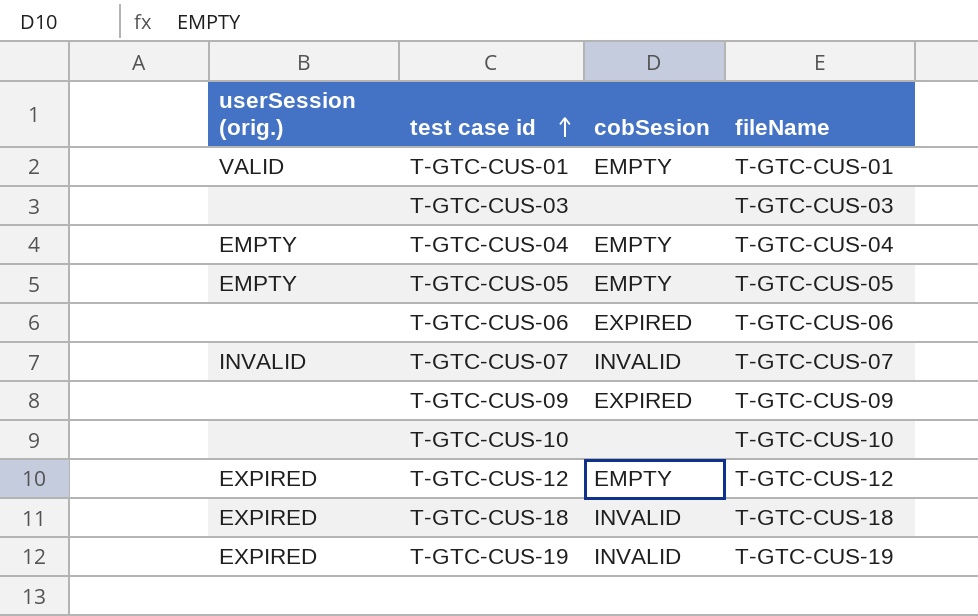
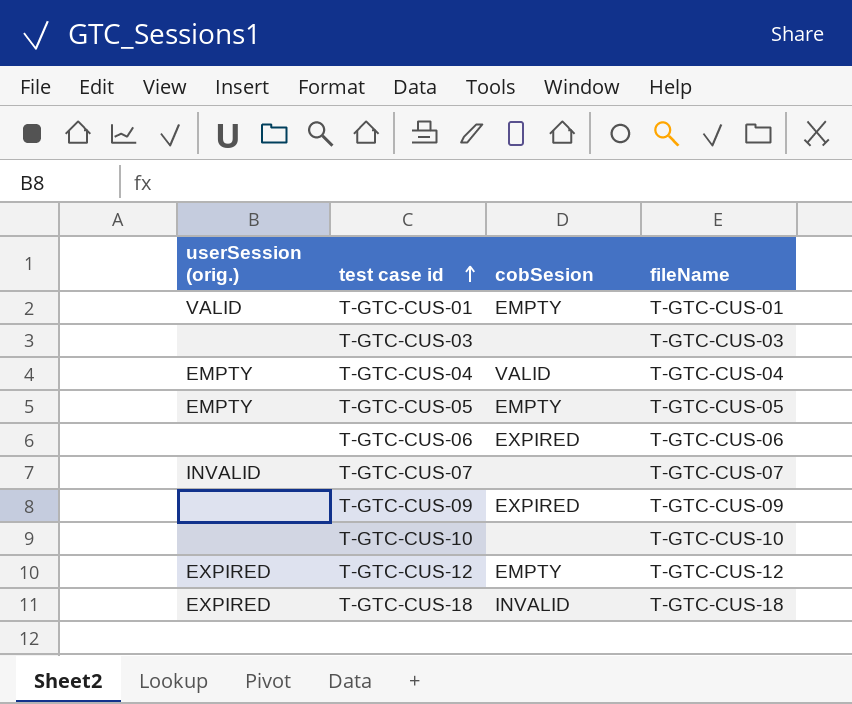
row T-GTC-CUS-19: EXPIRED | INVALID | T-GTC-CUS-19 -> none
T-GTC-CUS-04 | cobSesion: EMPTY -> VALID
T-GTC-CUS-07 | cobSesion: INVALID -> none

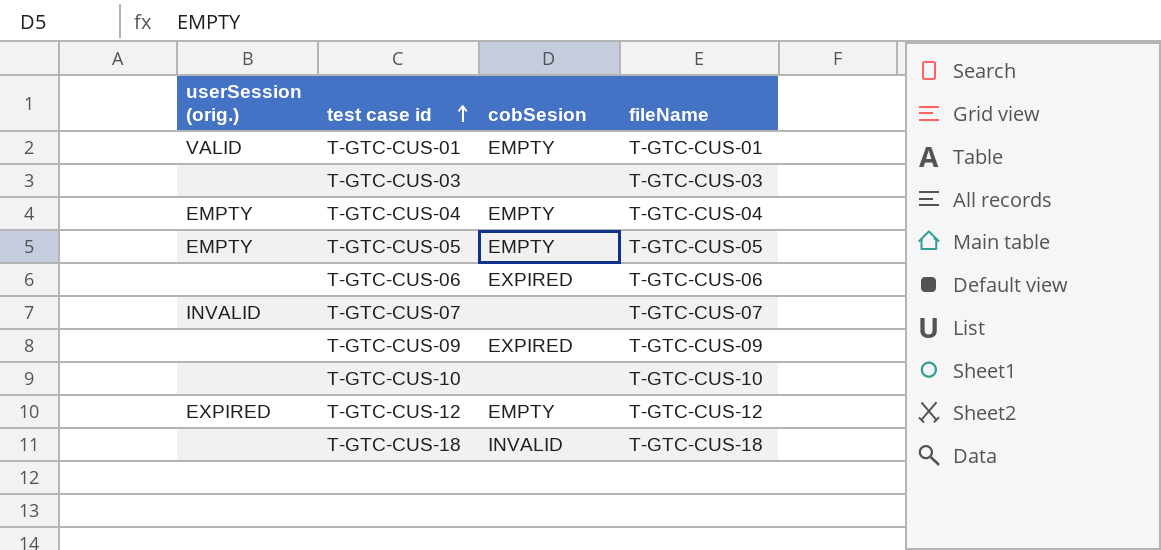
T-GTC-CUS-04 | cobSesion: VALID -> EMPTY
T-GTC-CUS-18 | userSession (orig.): EXPIRED -> none

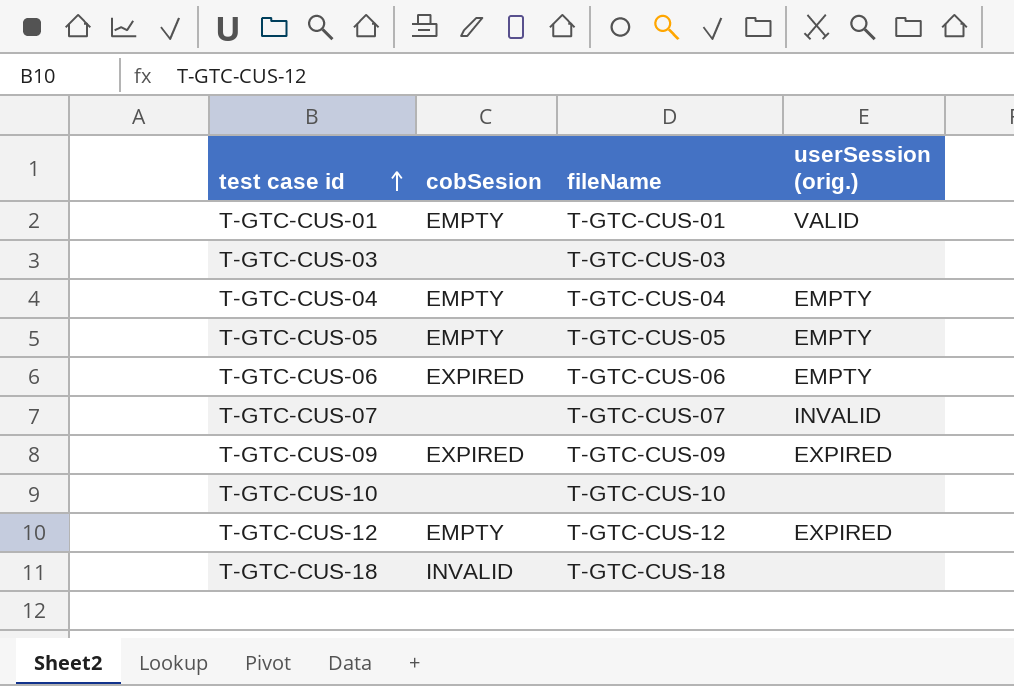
column userSession (orig.) | position: 1 -> 4
T-GTC-CUS-06 | userSession (orig.): none -> EMPTY
T-GTC-CUS-09 | userSession (orig.): none -> EXPIRED

